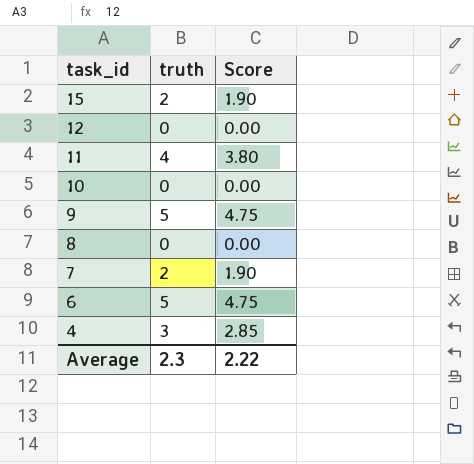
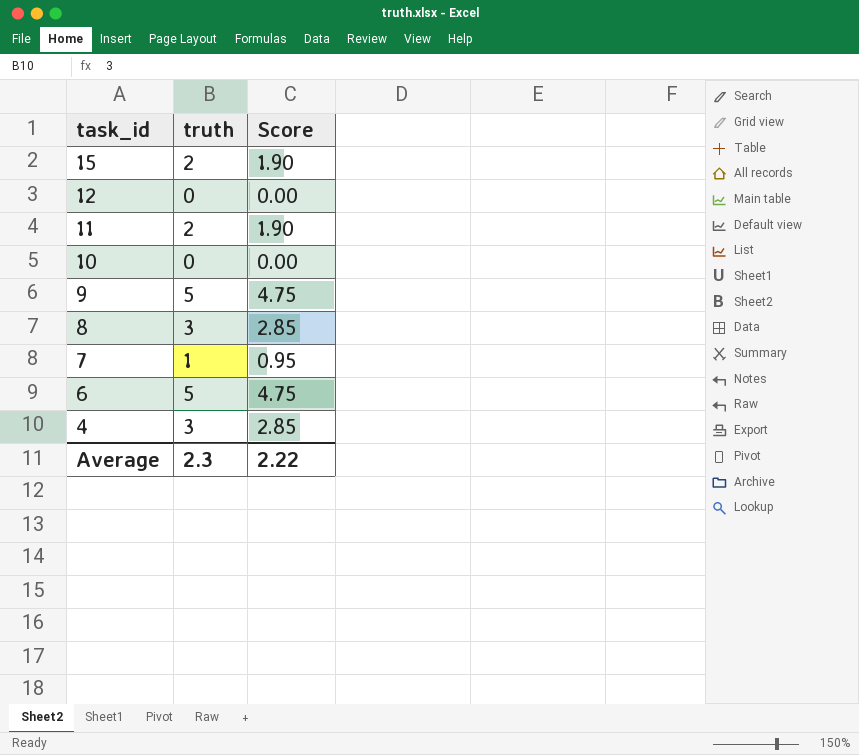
11 | truth: 4 -> 2
11 | Score: 3.80 -> 1.90
8 | truth: 0 -> 3
8 | Score: 0.00 -> 2.85
7 | truth: 2 -> 1
7 | Score: 1.90 -> 0.95

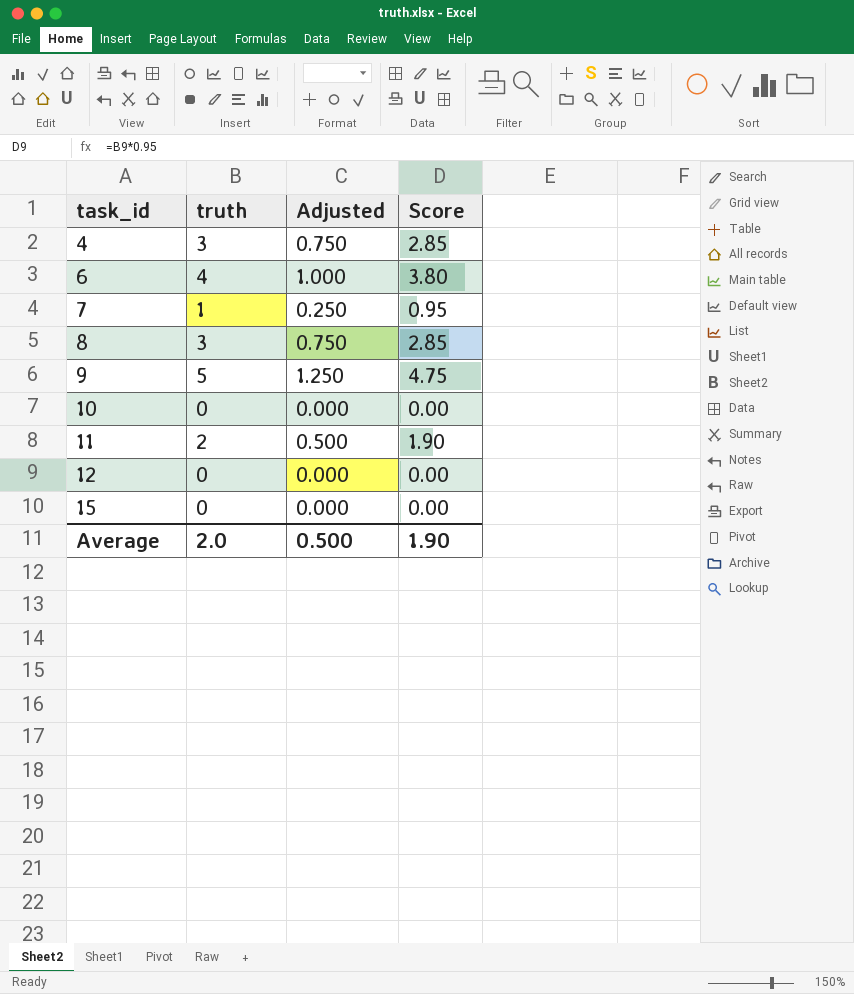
row order: task_id descending -> task_id ascending
column Adjusted | formula: none -> [truth] * 0.25
6 | truth: 5 -> 4
6 | Score: 4.75 -> 3.80
15 | truth: 2 -> 0
15 | Score: 1.90 -> 0.00
Average | truth: 2.3 -> 2.0
Average | Score: 2.22 -> 1.90

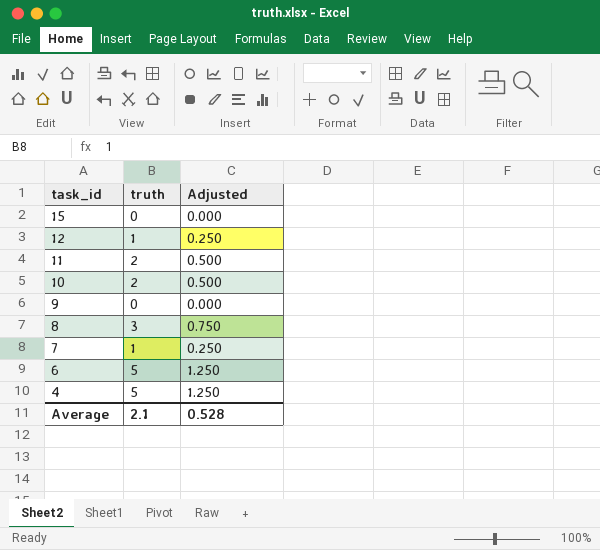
row order: task_id ascending -> task_id descending
column Score | formula: [truth] * 0.95 -> none
12 | truth: 0 -> 1
12 | Adjusted: 0.000 -> 0.250
10 | truth: 0 -> 2
10 | Adjusted: 0.000 -> 0.500
9 | truth: 5 -> 0
9 | Adjusted: 1.250 -> 0.000
6 | truth: 4 -> 5
6 | Adjusted: 1.000 -> 1.250
4 | truth: 3 -> 5
4 | Adjusted: 0.750 -> 1.250
Average | truth: 2.0 -> 2.1
Average | Adjusted: 0.500 -> 0.528

